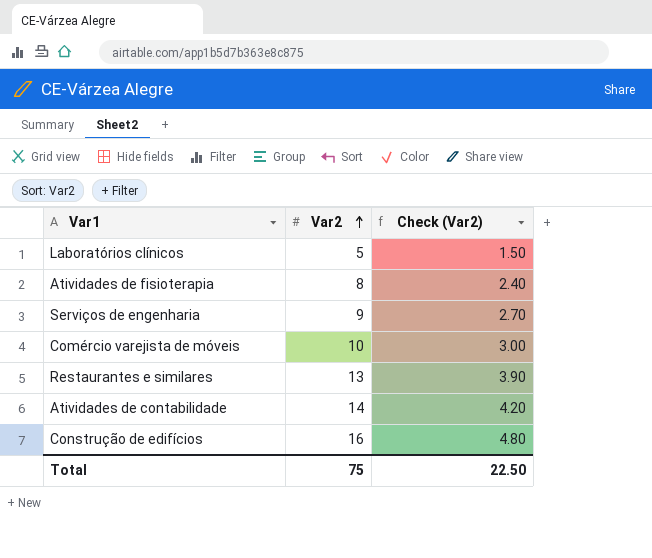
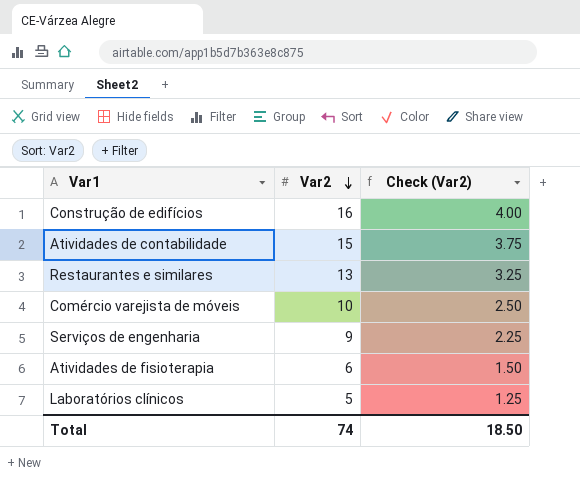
row order: Var2 ascending -> Var2 descending
column Check (Var2) | formula: [Var2] * 0.3 -> [Var2] * 0.25
Atividades de contabilidade | Var2: 14 -> 15
Atividades de fisioterapia | Var2: 8 -> 6
Total | Var2: 75 -> 74
Total | Check (Var2): 22.50 -> 18.50

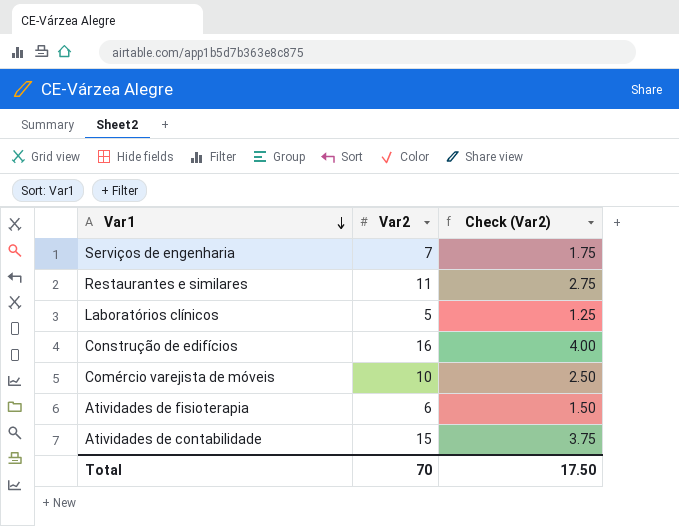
row order: Var2 descending -> Var1 descending
Serviços de engenharia | Var2: 9 -> 7
Serviços de engenharia | Check (Var2): 2.25 -> 1.75
Restaurantes e similares | Var2: 13 -> 11
Restaurantes e similares | Check (Var2): 3.25 -> 2.75
Total | Var2: 74 -> 70
Total | Check (Var2): 18.50 -> 17.50

